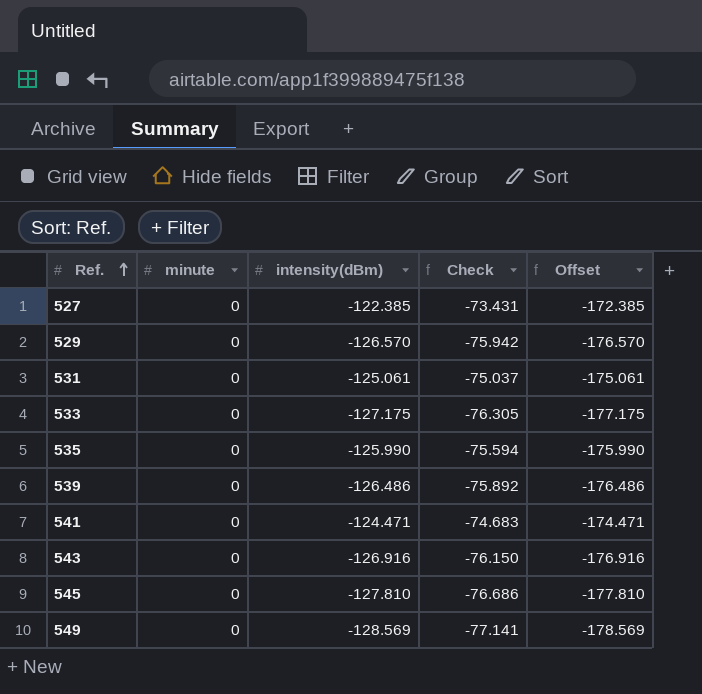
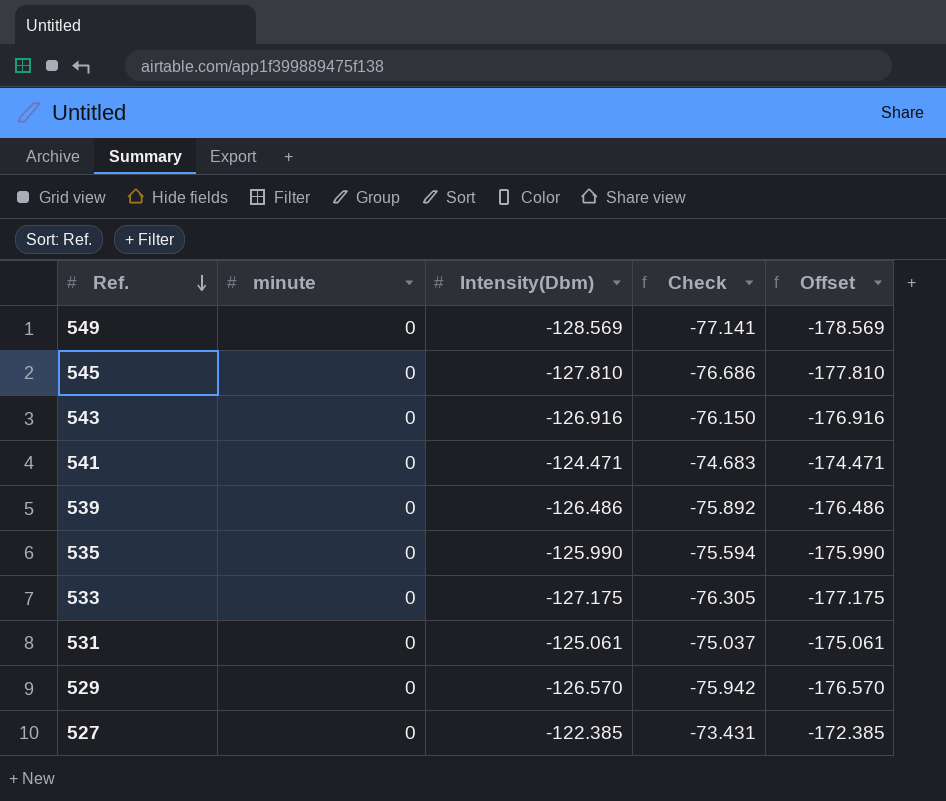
row order: Ref. ascending -> Ref. descending
column name: intensity(dBm) -> Intensity(Dbm)

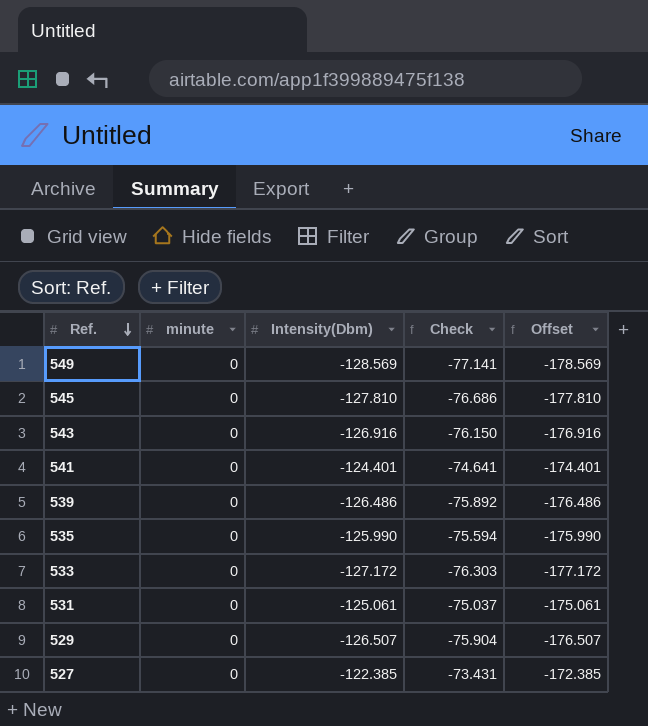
541 | Intensity(Dbm): -124.471 -> -124.401
541 | Check: -74.683 -> -74.641
541 | Offset: -174.471 -> -174.401
533 | Intensity(Dbm): -127.175 -> -127.172
533 | Check: -76.305 -> -76.303
533 | Offset: -177.175 -> -177.172
529 | Intensity(Dbm): -126.570 -> -126.507
529 | Check: -75.942 -> -75.904
529 | Offset: -176.570 -> -176.507

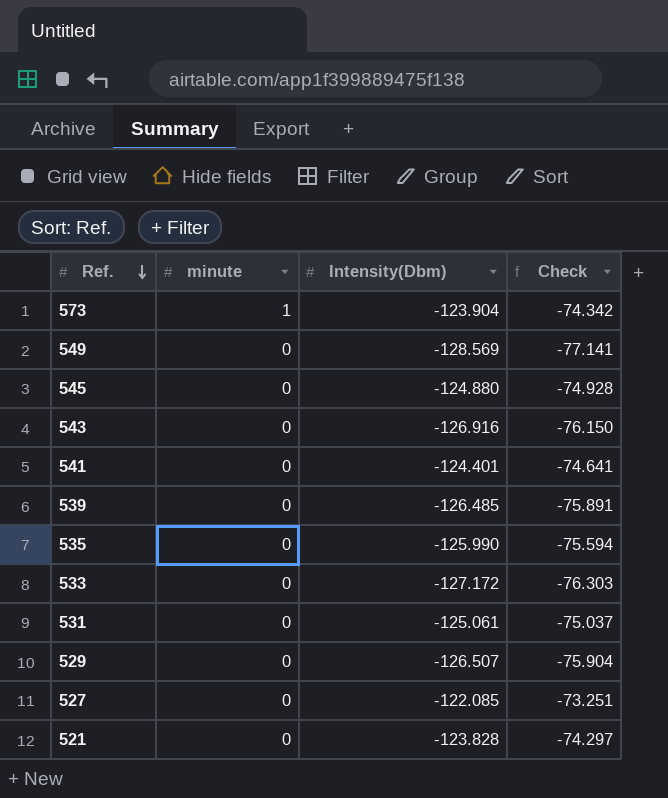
column Offset | formula: [Intensity(Dbm)] - 50 -> none
row 573: none -> 1 | -123.904 | -74.342
545 | Intensity(Dbm): -127.810 -> -124.880
545 | Check: -76.686 -> -74.928
539 | Intensity(Dbm): -126.486 -> -126.485
539 | Check: -75.892 -> -75.891
527 | Intensity(Dbm): -122.385 -> -122.085
527 | Check: -73.431 -> -73.251
row 521: none -> 0 | -123.828 | -74.297

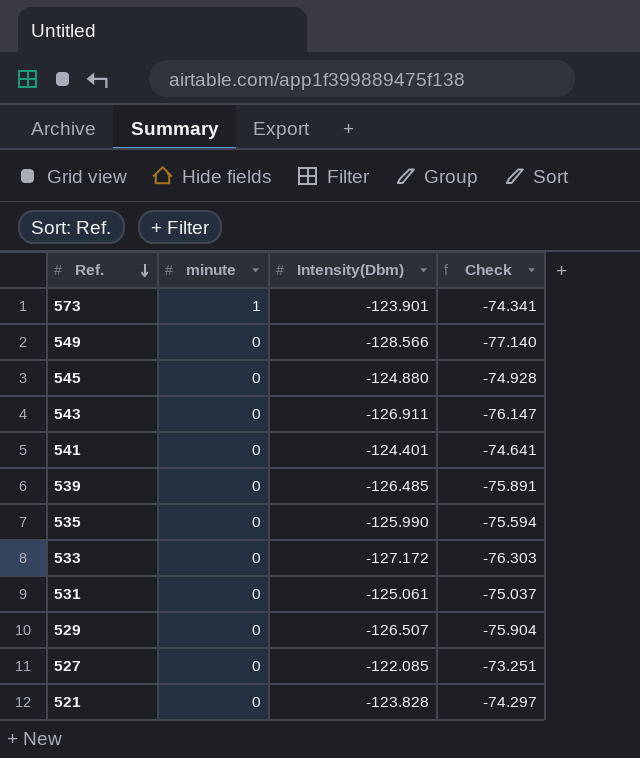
573 | Intensity(Dbm): -123.904 -> -123.901
573 | Check: -74.342 -> -74.341
549 | Intensity(Dbm): -128.569 -> -128.566
549 | Check: -77.141 -> -77.140
543 | Intensity(Dbm): -126.916 -> -126.911
543 | Check: -76.150 -> -76.147

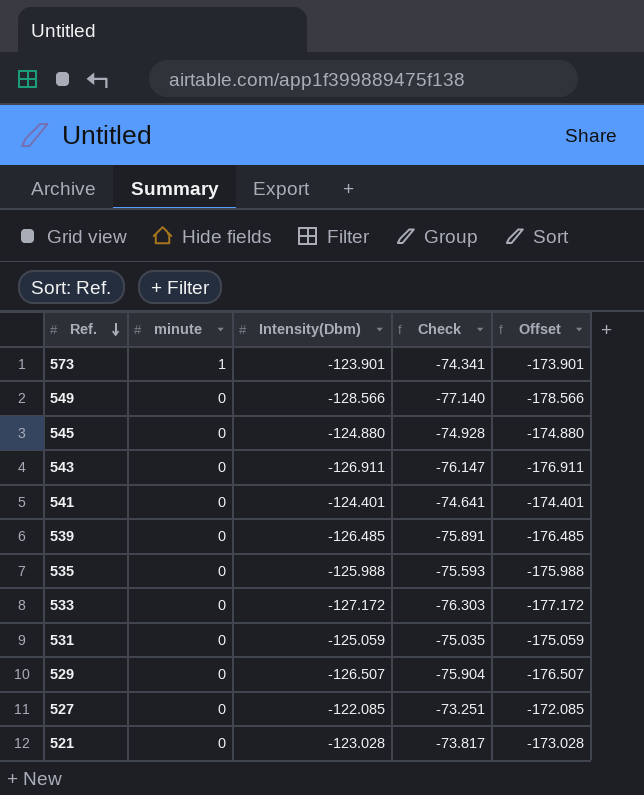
column Offset | formula: none -> [Intensity(Dbm)] - 50
535 | Intensity(Dbm): -125.990 -> -125.988
535 | Check: -75.594 -> -75.593
531 | Intensity(Dbm): -125.061 -> -125.059
531 | Check: -75.037 -> -75.035
521 | Intensity(Dbm): -123.828 -> -123.028
521 | Check: -74.297 -> -73.817

